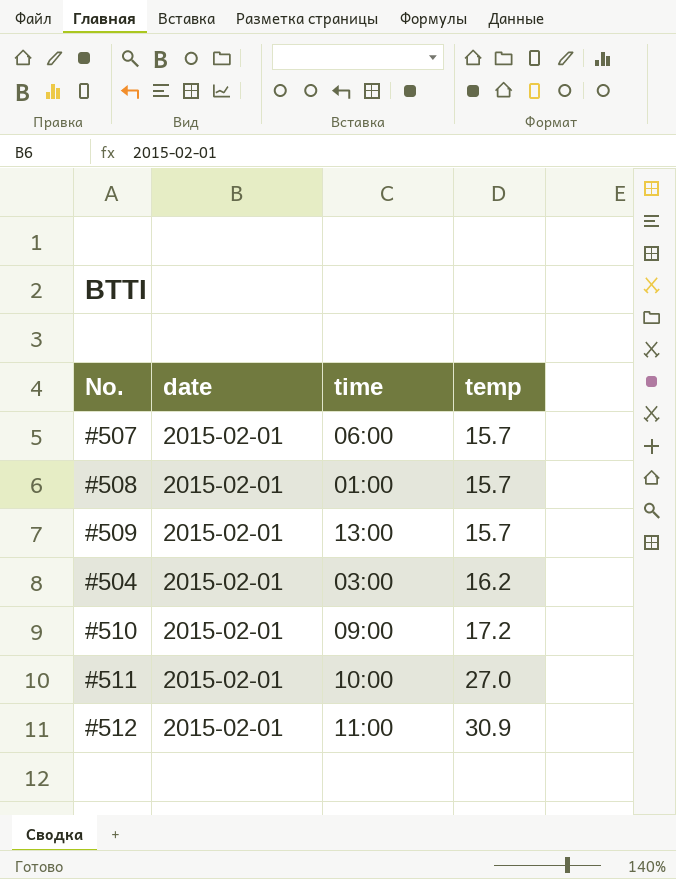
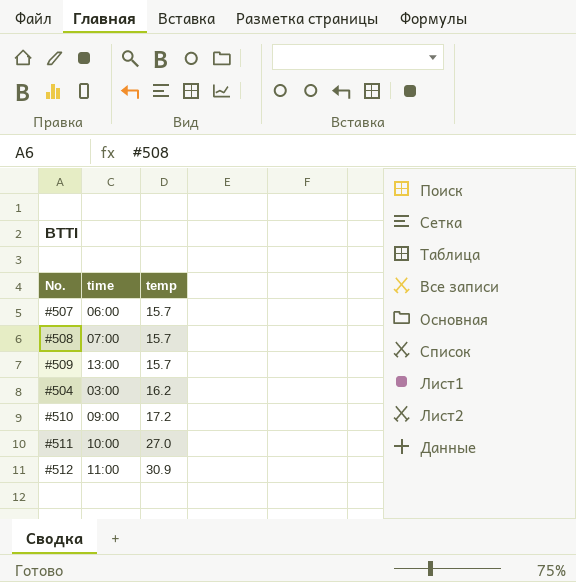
column date | position: 2 -> none
#508 | time: 01:00 -> 07:00

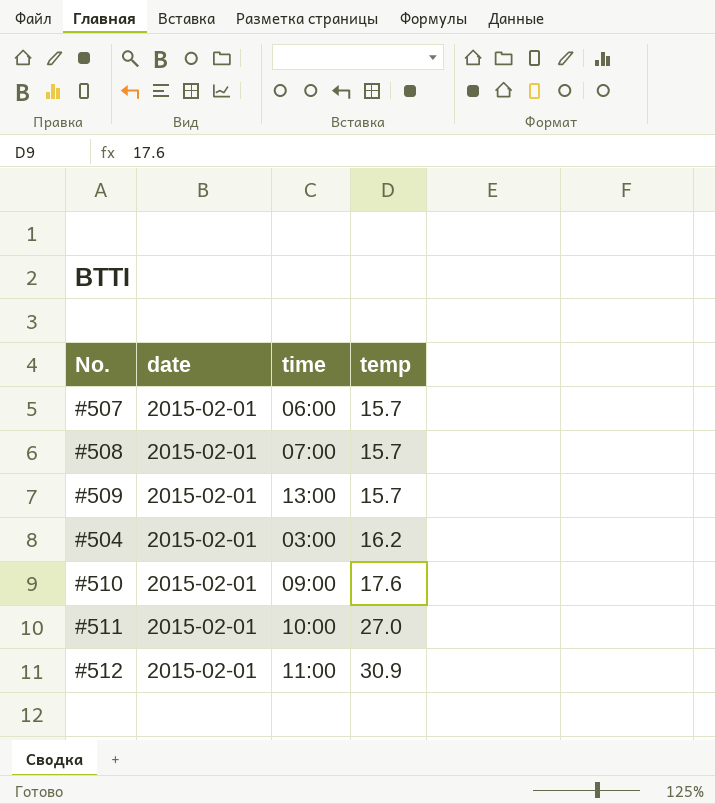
column date | position: none -> 2
#510 | temp: 17.2 -> 17.6

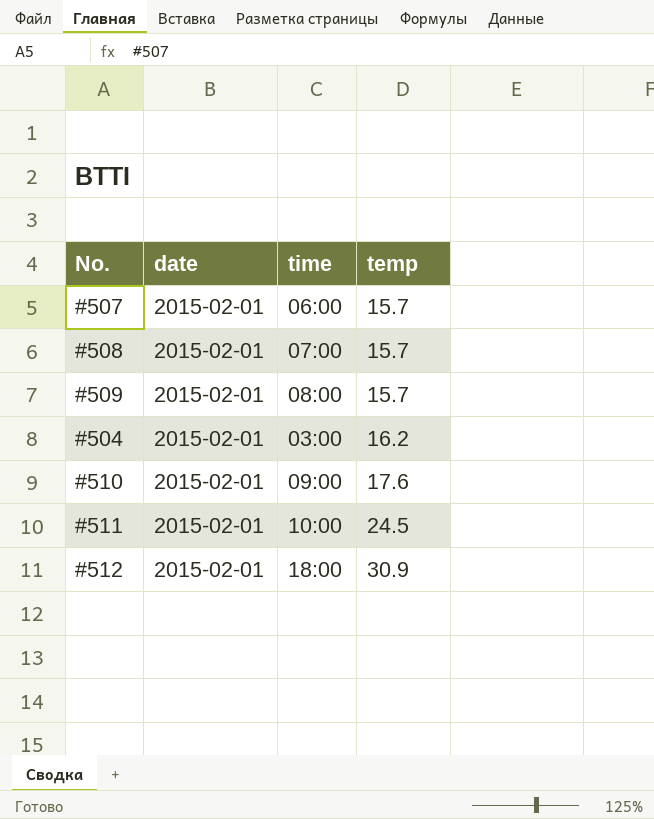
#509 | time: 13:00 -> 08:00
#511 | temp: 27.0 -> 24.5
#512 | time: 11:00 -> 18:00

